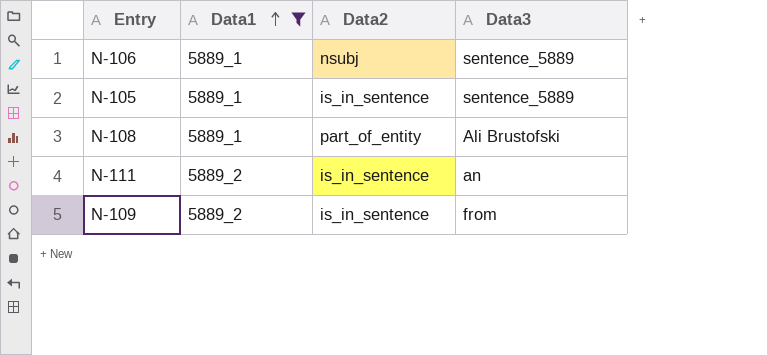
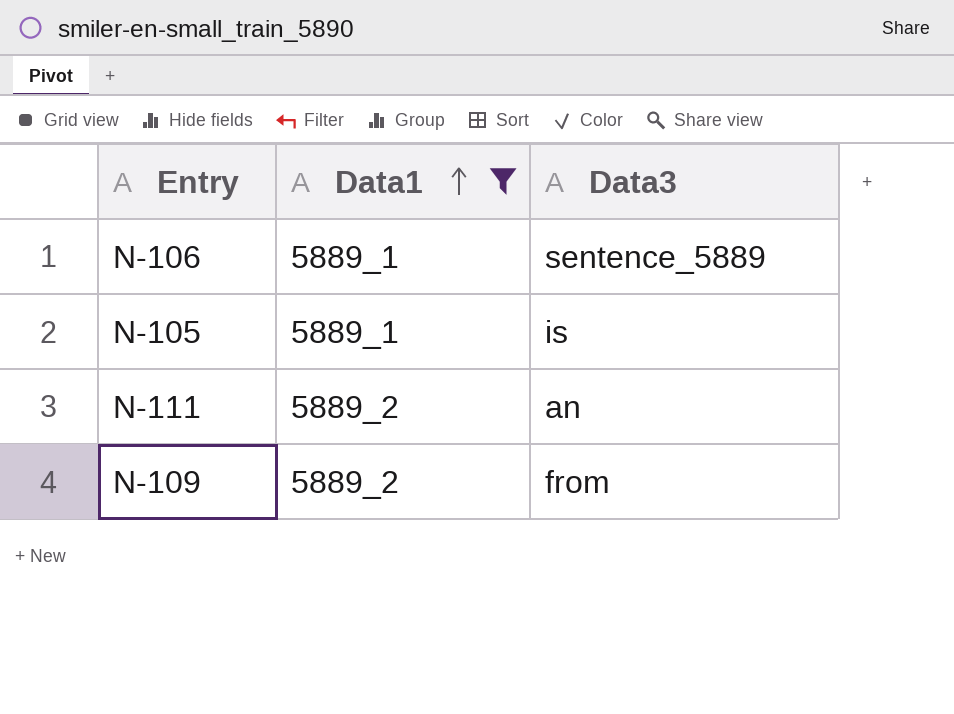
column Data2 | position: 3 -> none
row N-108: 5889_1 | part_of_entity | Ali Brustofski -> none
N-105 | Data3: sentence_5889 -> is

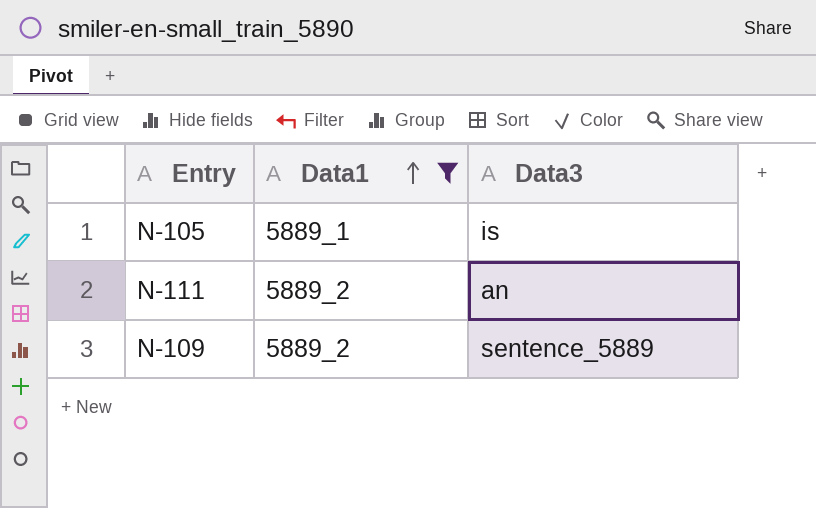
row N-106: 5889_1 | sentence_5889 -> none
N-109 | Data3: from -> sentence_5889

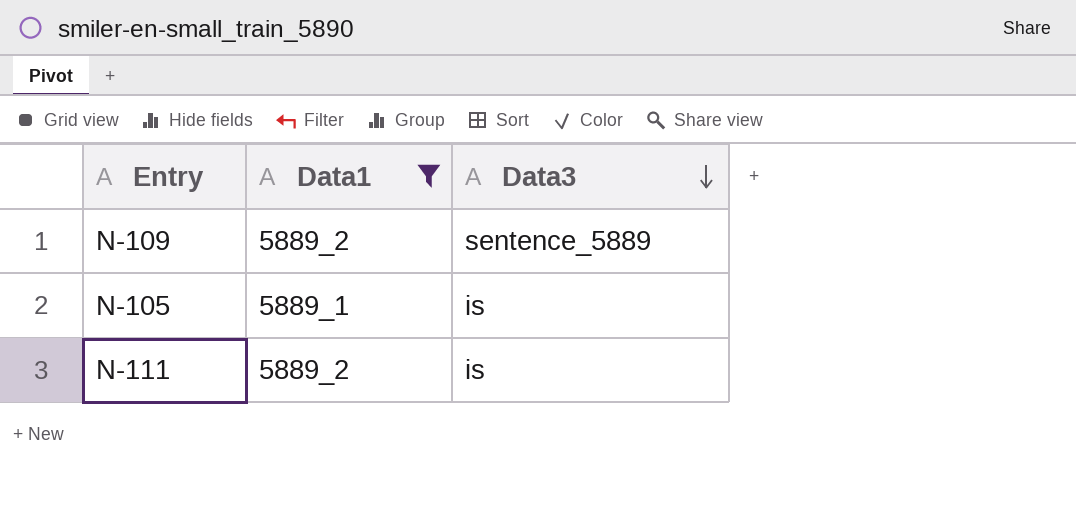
row order: Data1 ascending -> Data3 descending
N-111 | Data3: an -> is

